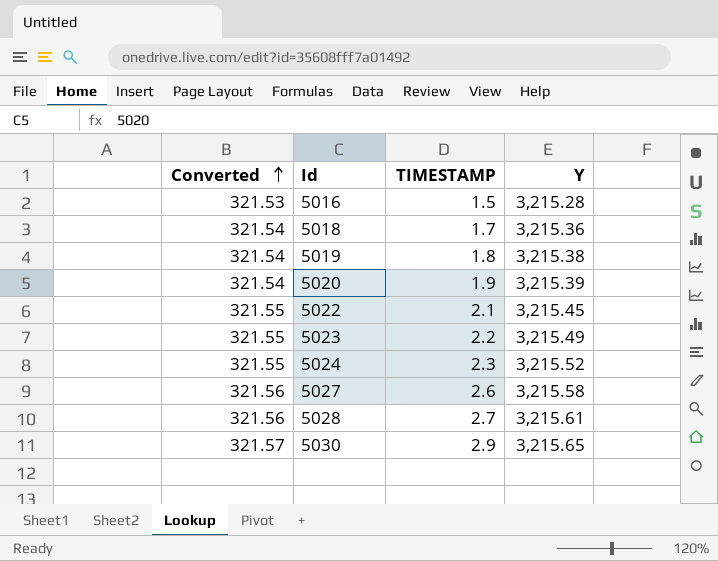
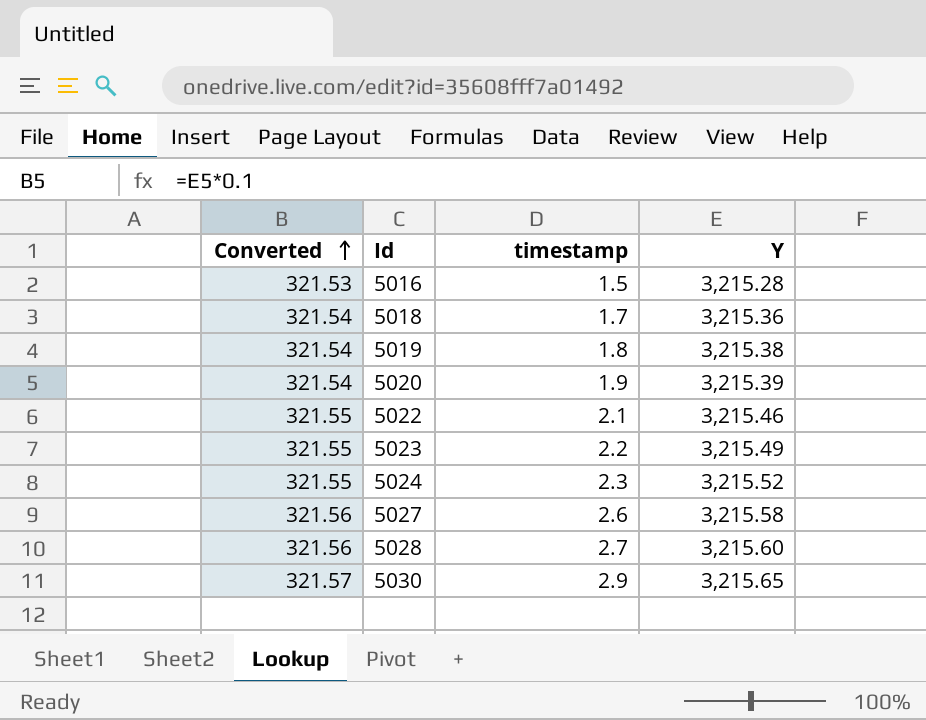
column name: TIMESTAMP -> timestamp
5022 | Y: 3,215.45 -> 3,215.46
5028 | Y: 3,215.61 -> 3,215.60

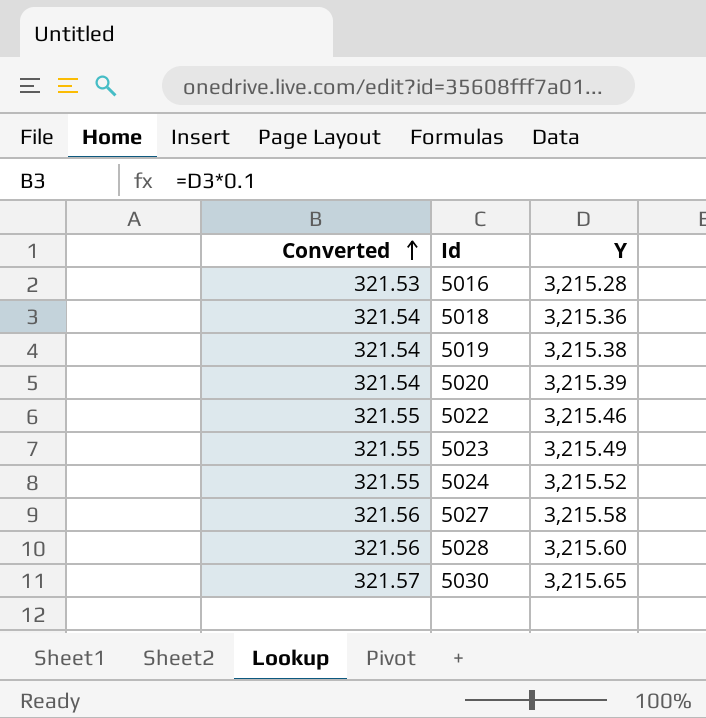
column timestamp | position: 3 -> none

